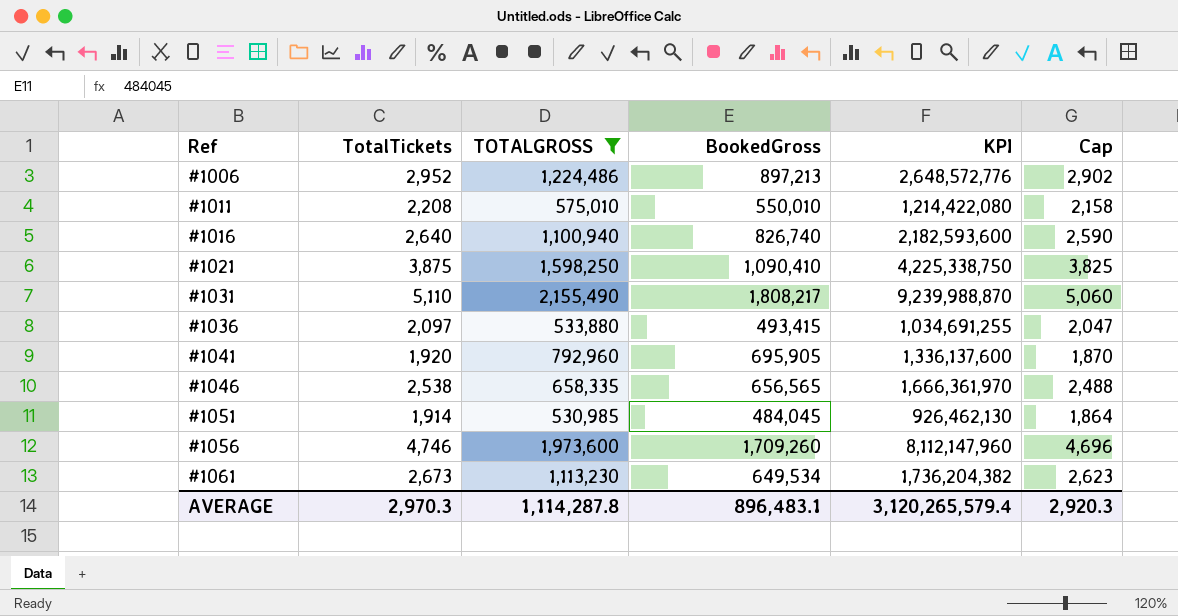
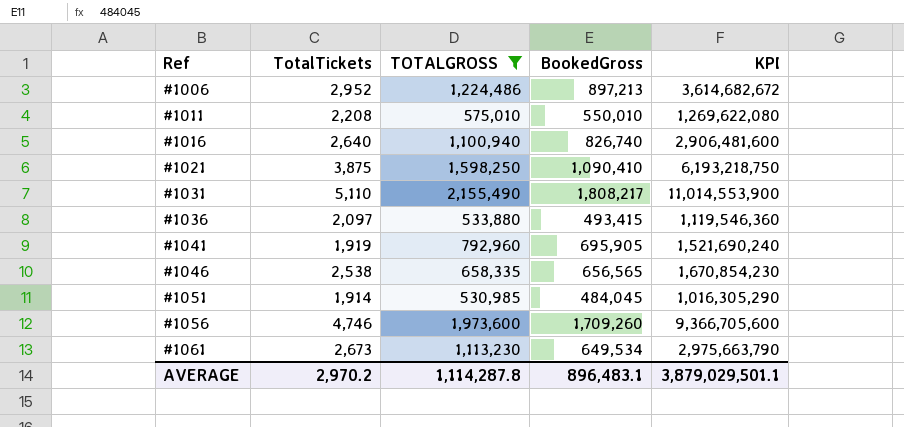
column Cap | formula: [TotalTickets] - 50 -> none
column KPI | formula: [TotalTickets] * [BookedGross] -> [TotalTickets] * [TOTALGROSS]
#1041 | TotalTickets: 1,920 -> 1,919
AVERAGE | TotalTickets: 2,970.3 -> 2,970.2
AVERAGE | KPI: 3,120,265,579.4 -> 3,879,029,501.1

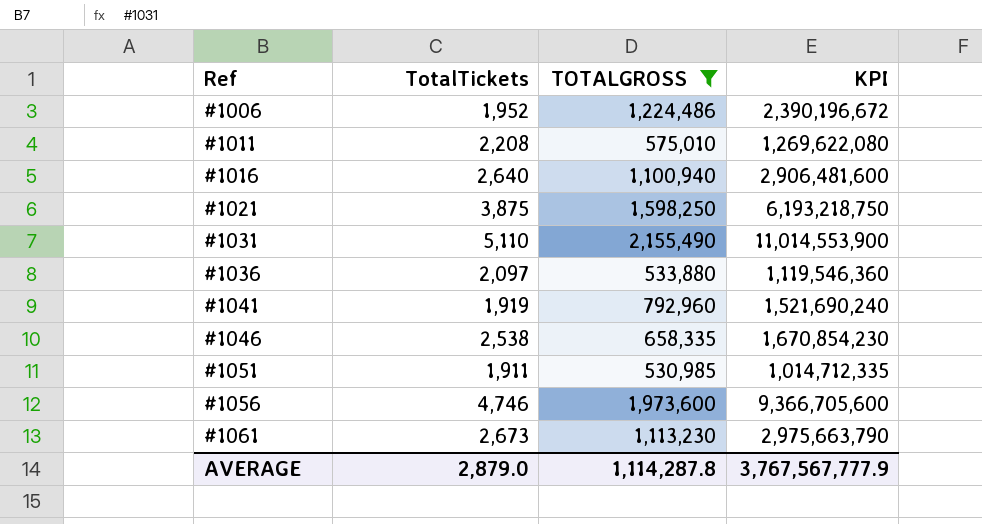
column BookedGross | position: 4 -> none
#1006 | TotalTickets: 2,952 -> 1,952
#1006 | KPI: 3,614,682,672 -> 2,390,196,672
#1051 | TotalTickets: 1,914 -> 1,911
#1051 | KPI: 1,016,305,290 -> 1,014,712,335
AVERAGE | TotalTickets: 2,970.2 -> 2,879.0
AVERAGE | KPI: 3,879,029,501.1 -> 3,767,567,777.9

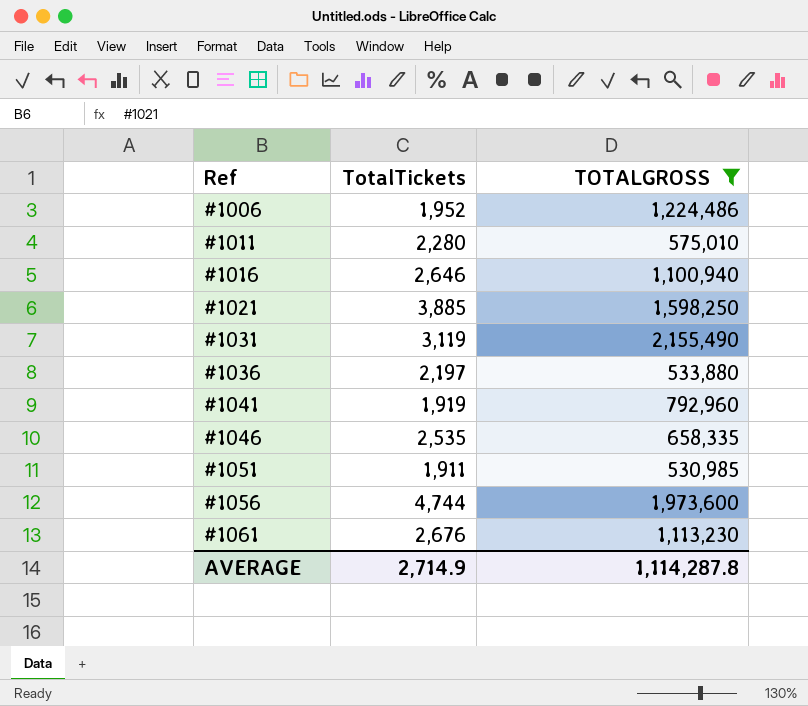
column KPI | formula: [TotalTickets] * [TOTALGROSS] -> none
#1011 | TotalTickets: 2,208 -> 2,280
#1016 | TotalTickets: 2,640 -> 2,646
#1021 | TotalTickets: 3,875 -> 3,885
#1031 | TotalTickets: 5,110 -> 3,119
#1036 | TotalTickets: 2,097 -> 2,197
#1046 | TotalTickets: 2,538 -> 2,535
#1056 | TotalTickets: 4,746 -> 4,744
#1061 | TotalTickets: 2,673 -> 2,676
AVERAGE | TotalTickets: 2,879.0 -> 2,714.9

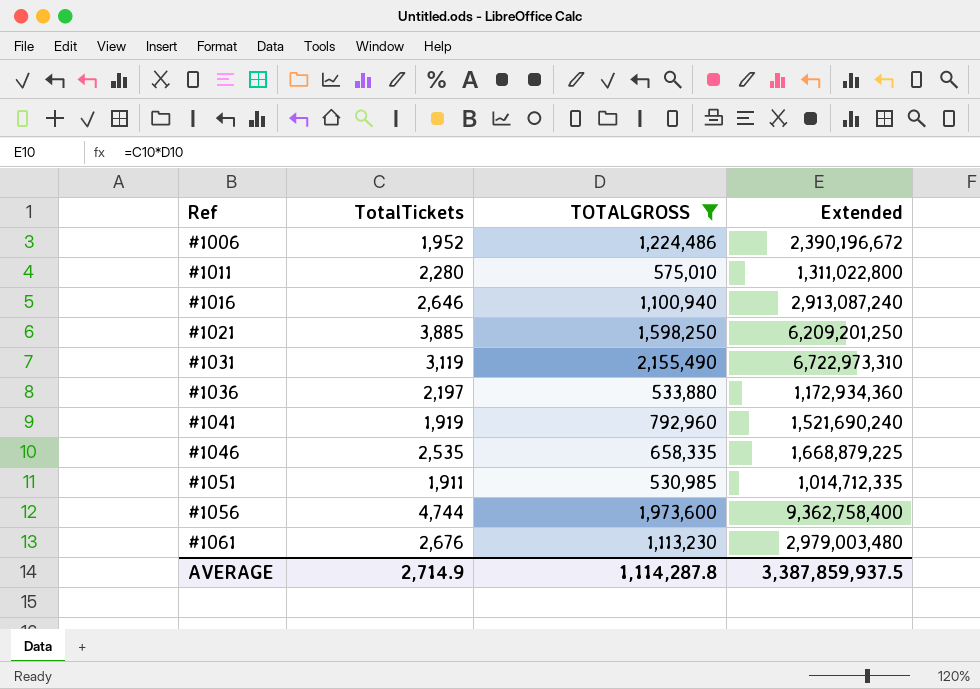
column Extended | formula: none -> [TotalTickets] * [TOTALGROSS]

